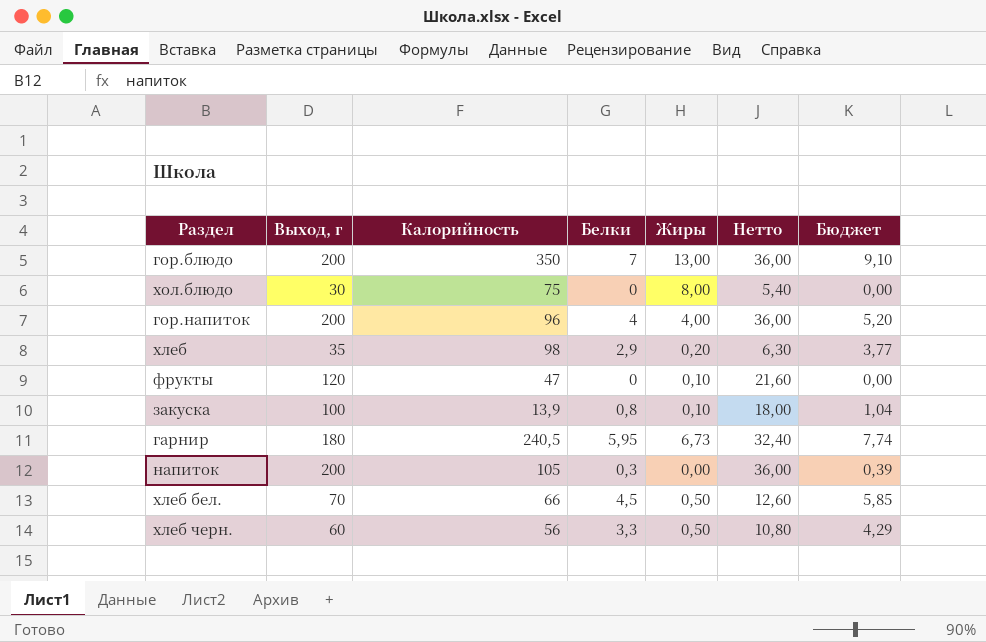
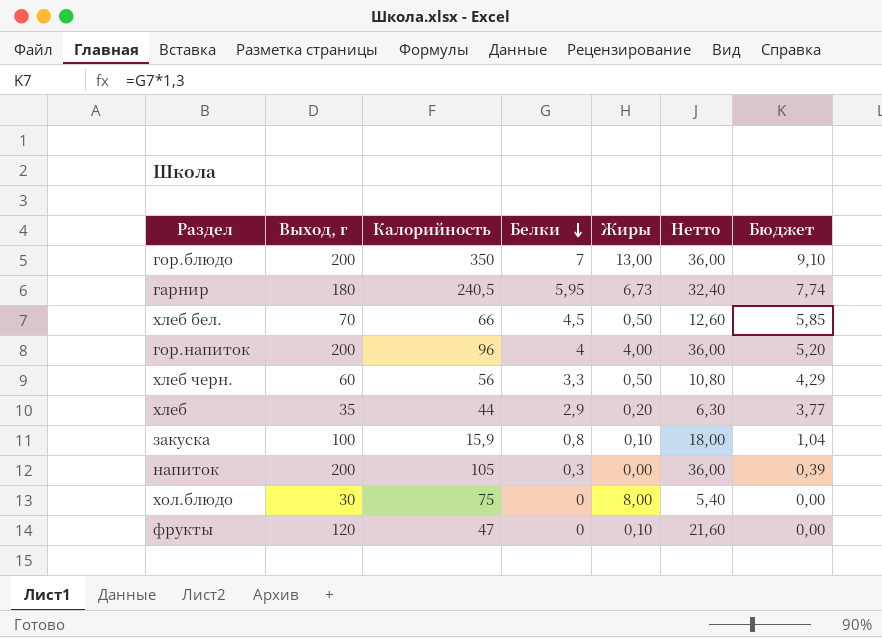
row order: none -> Белки descending
хлеб | Калорийность: 98 -> 44
закуска | Калорийность: 13,9 -> 15,9

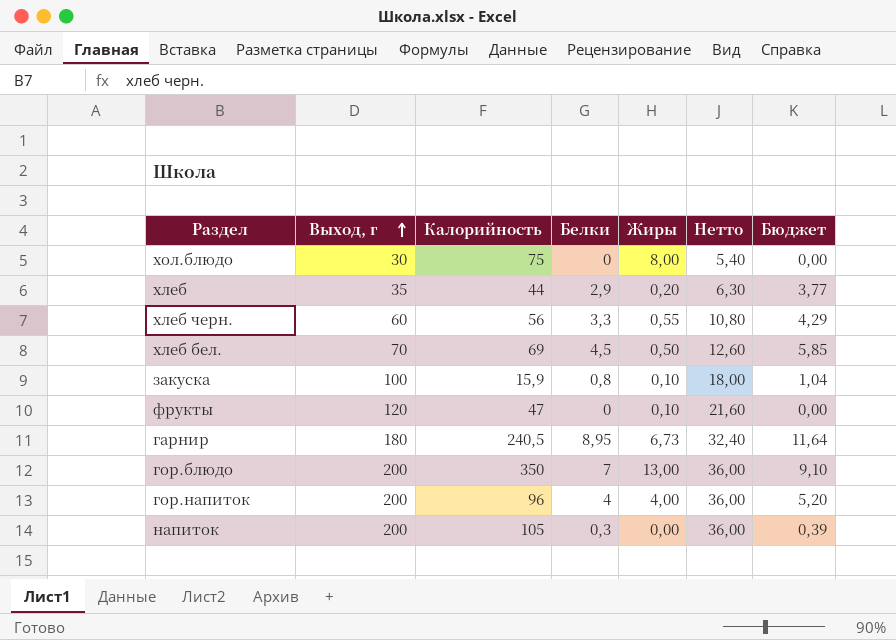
row order: Белки descending -> Выход, г ascending
хлеб черн. | Жиры: 0,50 -> 0,55
хлеб бел. | Калорийность: 66 -> 69
гарнир | Белки: 5,95 -> 8,95
гарнир | Бюджет: 7,74 -> 11,64

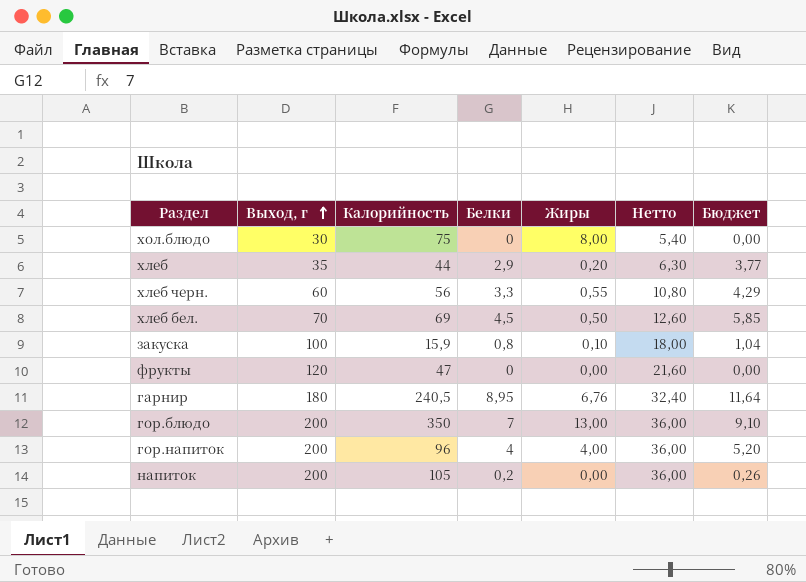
фрукты | Жиры: 0,10 -> 0,00
гарнир | Жиры: 6,73 -> 6,76
напиток | Белки: 0,3 -> 0,2
напиток | Бюджет: 0,39 -> 0,26

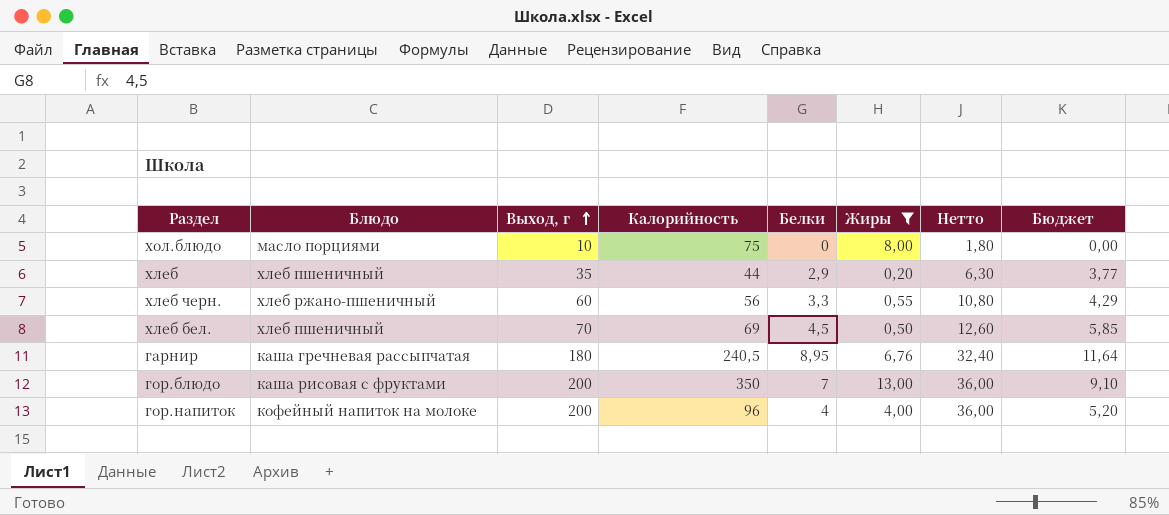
filter: none -> Жиры >= 0,20
column Блюдо | position: none -> 2
хол.блюдо | Выход, г: 30 -> 10
хол.блюдо | Нетто: 5,40 -> 1,80

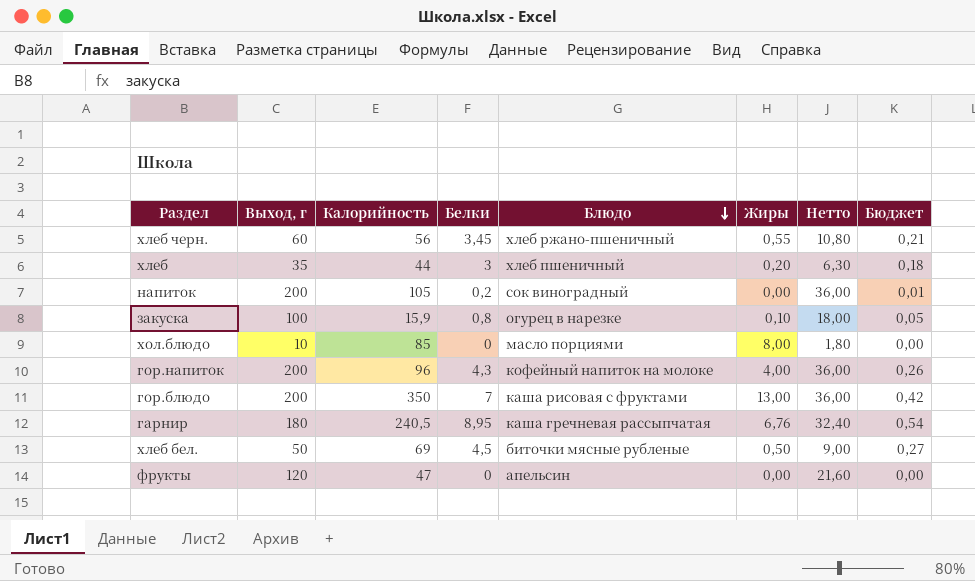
filter: Жиры >= 0,20 -> none
row order: Выход, г ascending -> Блюдо descending
column Блюдо | position: 2 -> 5
column Бюджет | formula: [Белки] * 1,3 -> [Белки] * 0,06
хлеб черн. | Белки: 3,3 -> 3,45
хлеб | Белки: 2,9 -> 3
хол.блюдо | Калорийность: 75 -> 85
гор.напиток | Белки: 4 -> 4,3
хлеб бел. | Выход, г: 70 -> 50
хлеб бел. | Блюдо: хлеб пшеничный -> биточки мясные рубленые
хлеб бел. | Нетто: 12,60 -> 9,00

